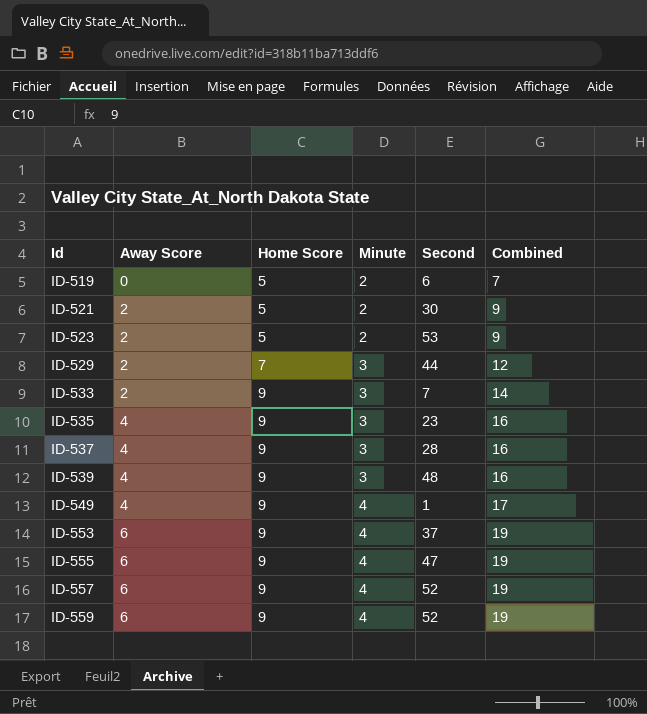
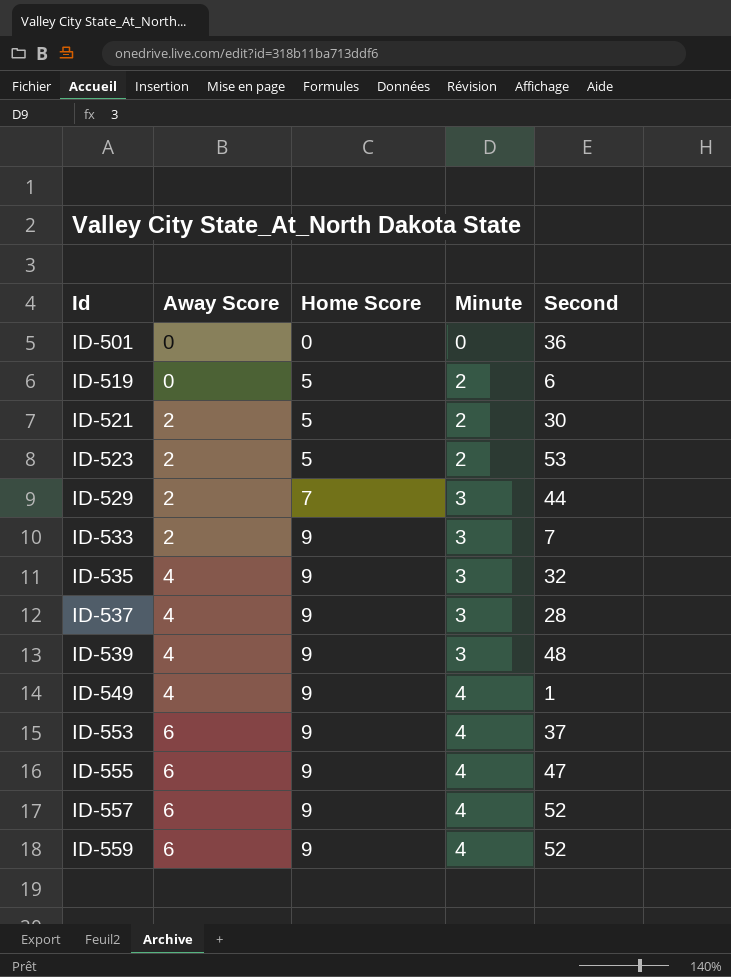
column Combined | formula: [Away Score] + [Home Score] + [Minute] -> none
row ID-501: none -> 0 | 0 | 0 | 36
ID-535 | Second: 23 -> 32

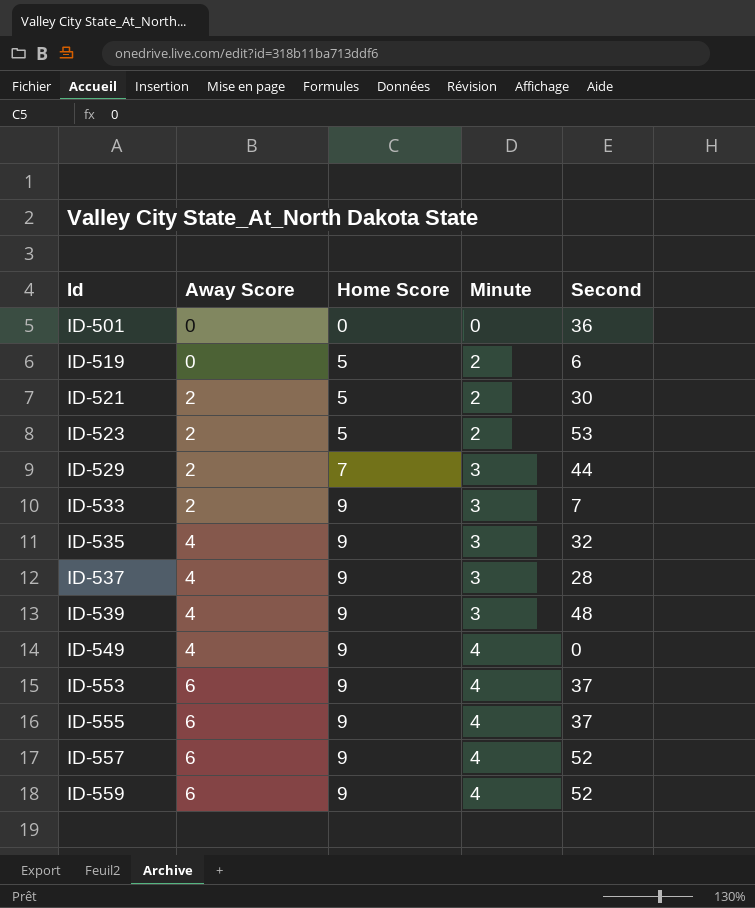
ID-549 | Second: 1 -> 0
ID-555 | Second: 47 -> 37

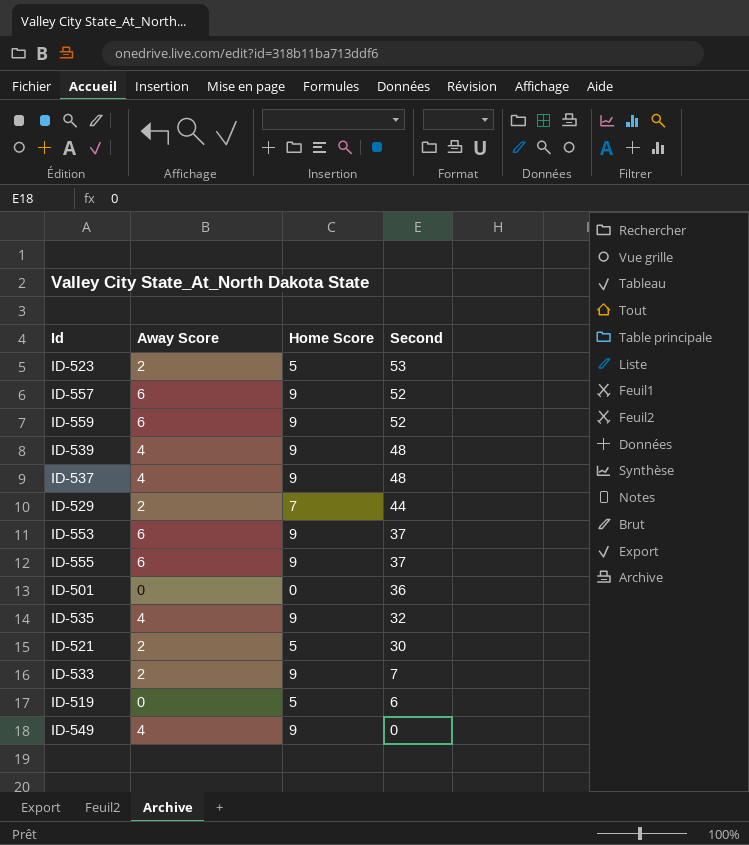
row order: Id ascending -> Second descending
column Minute | position: 4 -> none
ID-537 | Second: 28 -> 48

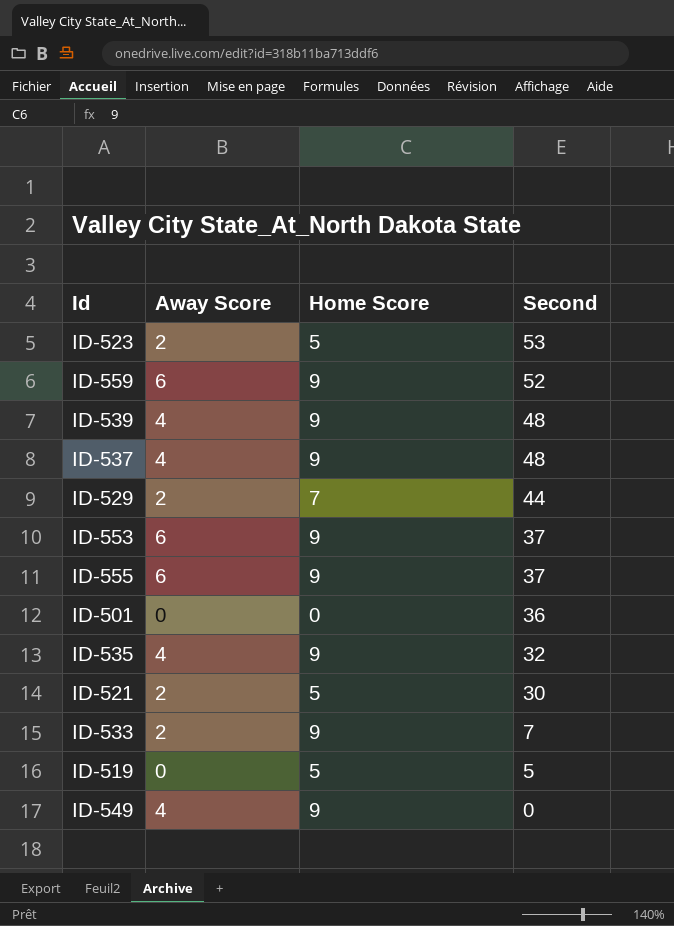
row ID-557: 6 | 9 | 52 -> none
ID-519 | Second: 6 -> 5

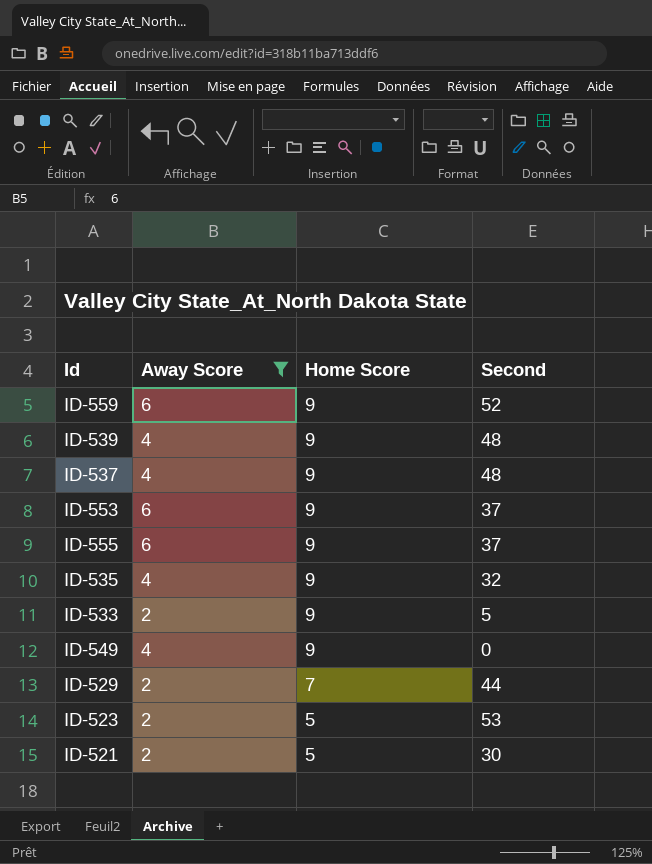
filter: none -> Away Score != 0
row order: Second descending -> Home Score descending
ID-533 | Second: 7 -> 5

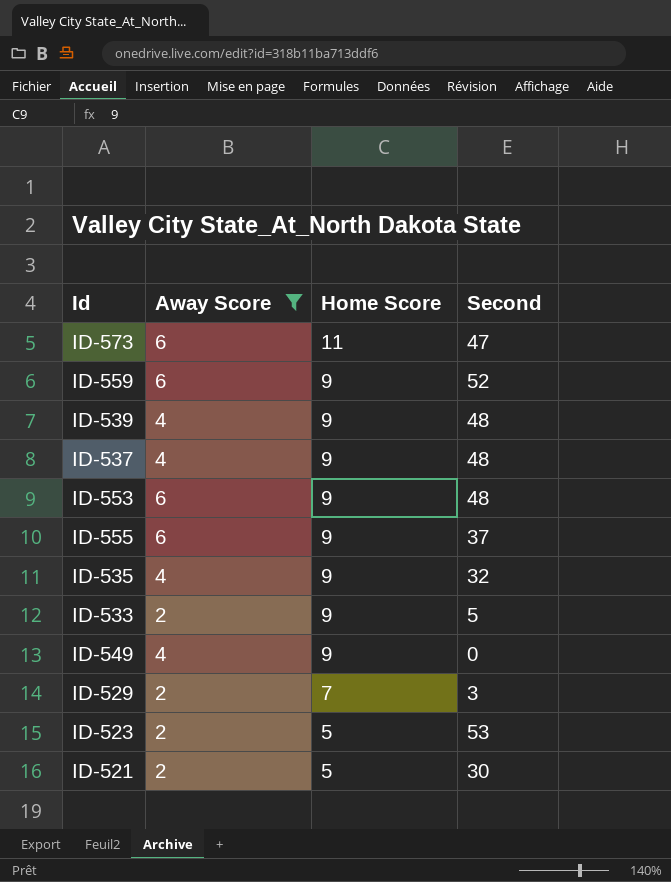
row ID-573: none -> 6 | 11 | 47
ID-553 | Second: 37 -> 48
ID-529 | Second: 44 -> 3

